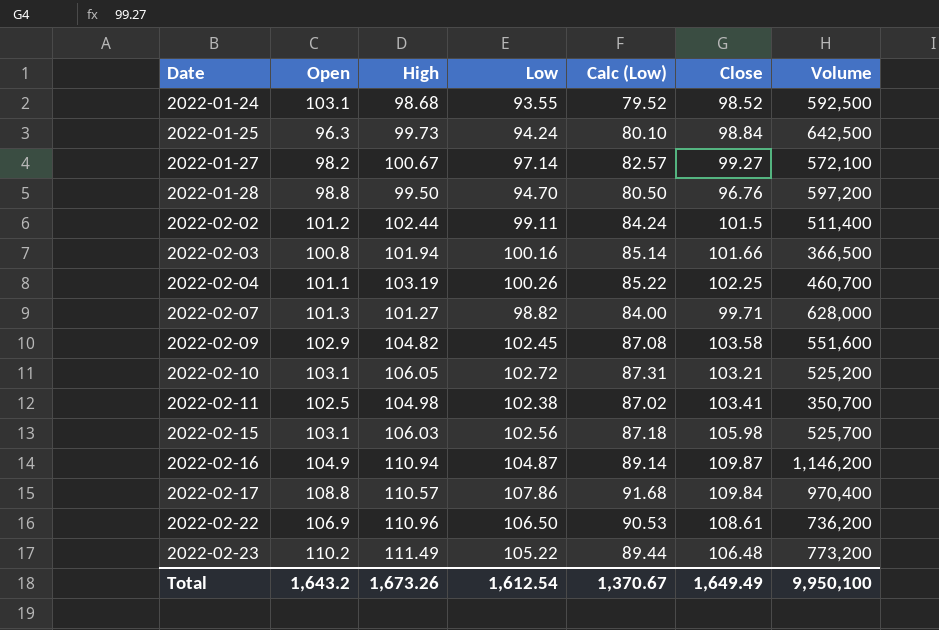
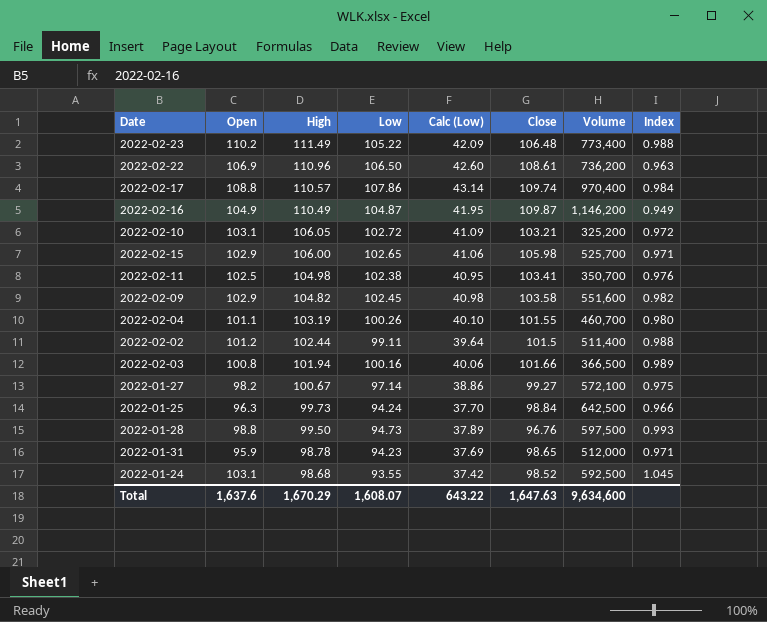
row order: Date ascending -> High descending
column Calc (Low) | formula: [Low] * 0.85 -> [Low] * 0.4
column Index | formula: none -> [Open] / [High]
row 2022-02-07: 101.3 | 101.27 | 98.82 | 84.00 | 99.71 | 628,000 -> none
2022-02-23 | Volume: 773,200 -> 773,400
2022-02-17 | Close: 109.84 -> 109.74
2022-02-16 | High: 110.94 -> 110.49
2022-02-10 | Volume: 525,200 -> 325,200
2022-02-15 | Open: 103.1 -> 102.9
2022-02-15 | High: 106.03 -> 106.00
2022-02-15 | Low: 102.56 -> 102.65
2022-02-04 | Close: 102.25 -> 101.55
2022-01-28 | Low: 94.70 -> 94.73
2022-01-28 | Volume: 597,200 -> 597,500
row 2022-01-31: none -> 95.9 | 98.78 | 94.23 | 37.69 | 98.65 | 512,000 | 0.971
Total | Open: 1,643.2 -> 1,637.6
Total | High: 1,673.26 -> 1,670.29
Total | Low: 1,612.54 -> 1,608.07
Total | Calc (Low): 1,370.67 -> 643.22
Total | Close: 1,649.49 -> 1,647.63
Total | Volume: 9,950,100 -> 9,634,600

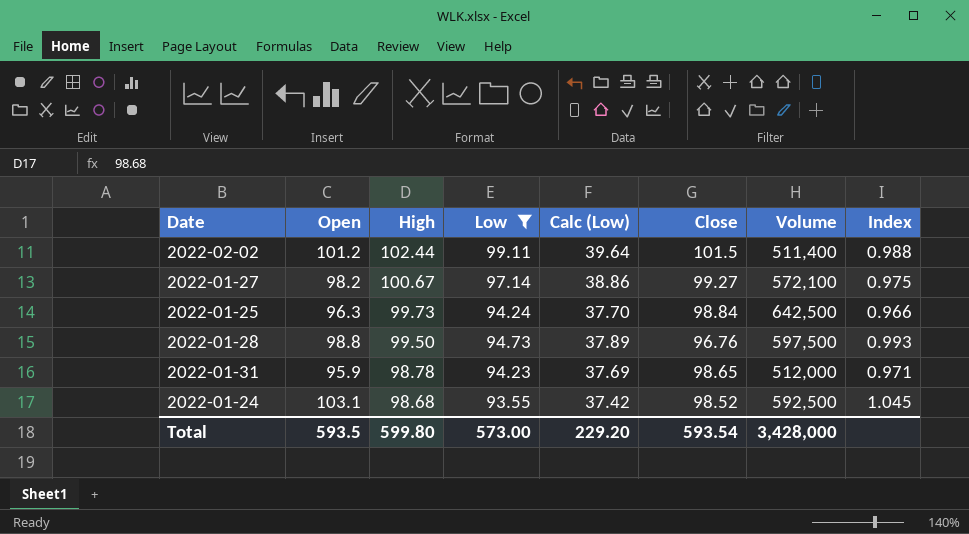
filter: none -> Low <= 99.11
Total | Open: 1,637.6 -> 593.5
Total | High: 1,670.29 -> 599.80
Total | Low: 1,608.07 -> 573.00
Total | Calc (Low): 643.22 -> 229.20
Total | Close: 1,647.63 -> 593.54
Total | Volume: 9,634,600 -> 3,428,000

